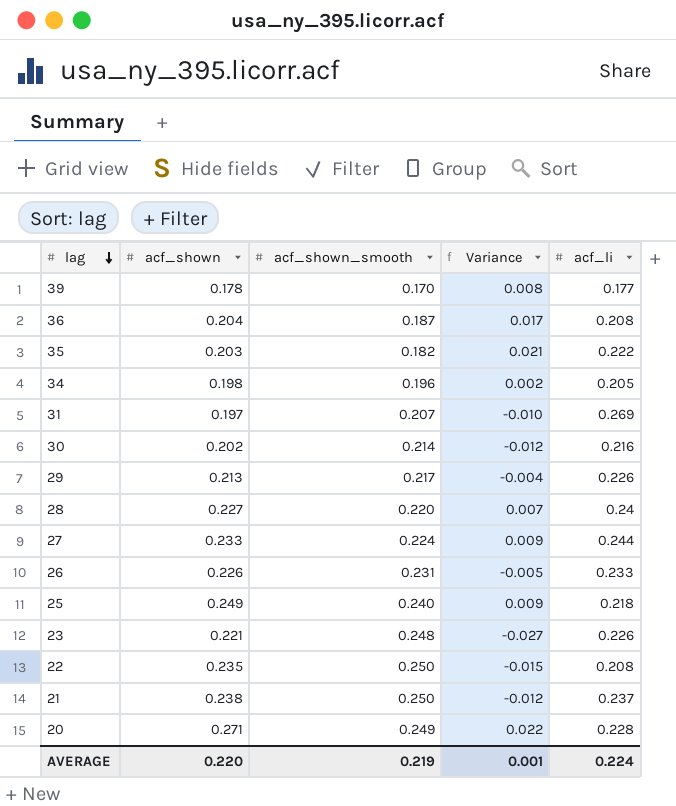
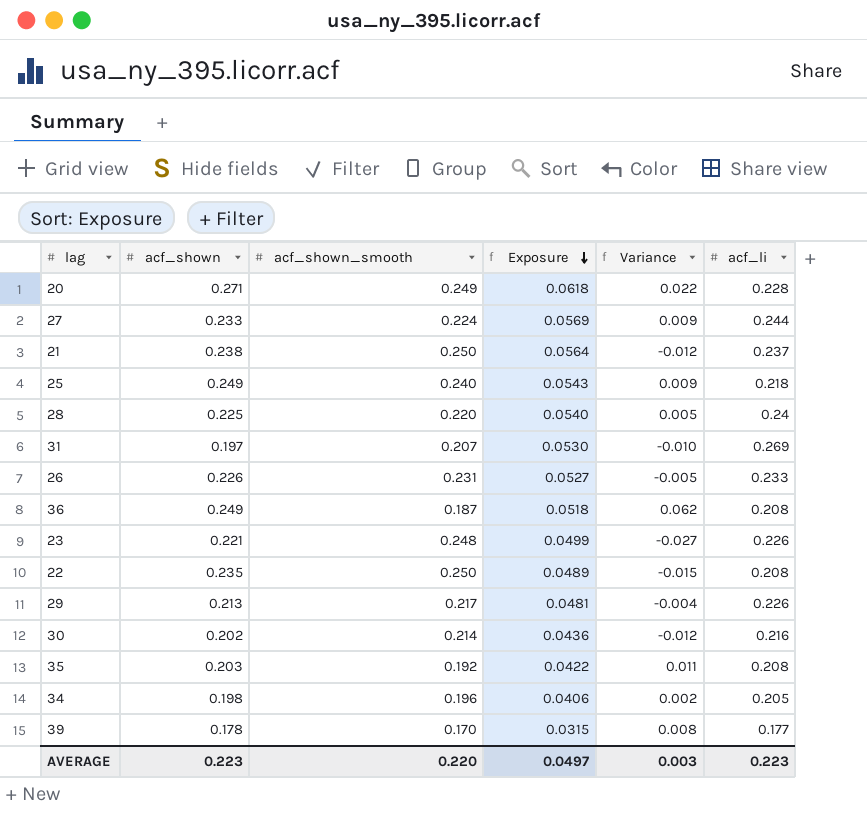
row order: lag descending -> Exposure descending
column Exposure | formula: none -> [acf_shown] * [acf_li]
28 | acf_shown: 0.227 -> 0.225
28 | Variance: 0.007 -> 0.005
36 | acf_shown: 0.204 -> 0.249
36 | Variance: 0.017 -> 0.062
35 | acf_shown_smooth: 0.182 -> 0.192
35 | Variance: 0.021 -> 0.011
35 | acf_li: 0.222 -> 0.208
AVERAGE | acf_shown: 0.220 -> 0.223
AVERAGE | acf_shown_smooth: 0.219 -> 0.220
AVERAGE | Variance: 0.001 -> 0.003
AVERAGE | acf_li: 0.224 -> 0.223

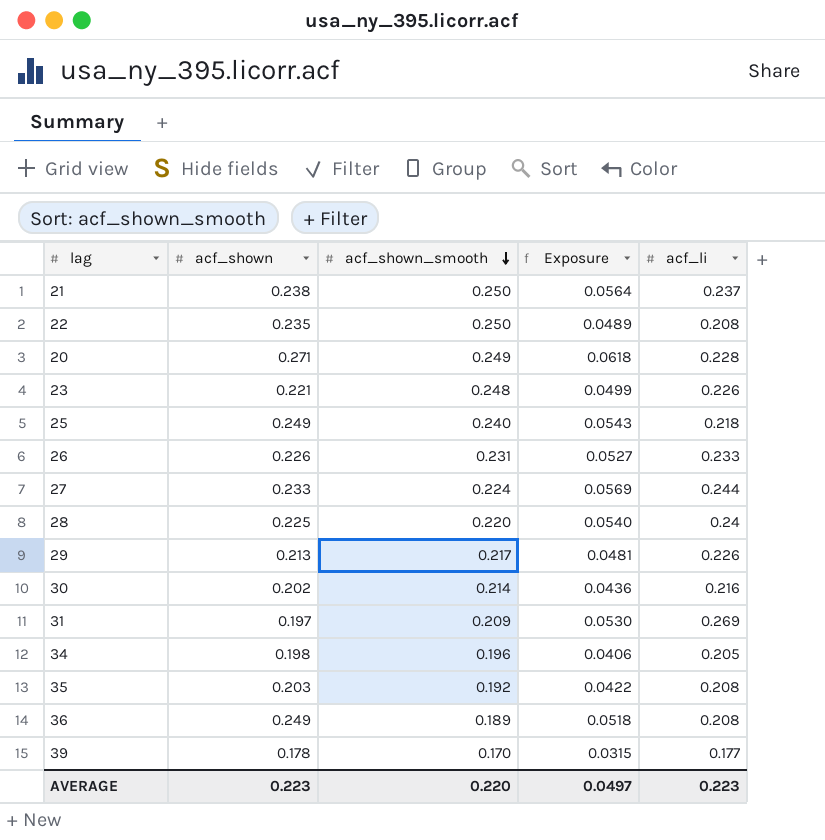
row order: Exposure descending -> acf_shown_smooth descending
column Variance | formula: [acf_shown] - [acf_shown_smooth] -> none
31 | acf_shown_smooth: 0.207 -> 0.209
36 | acf_shown_smooth: 0.187 -> 0.189

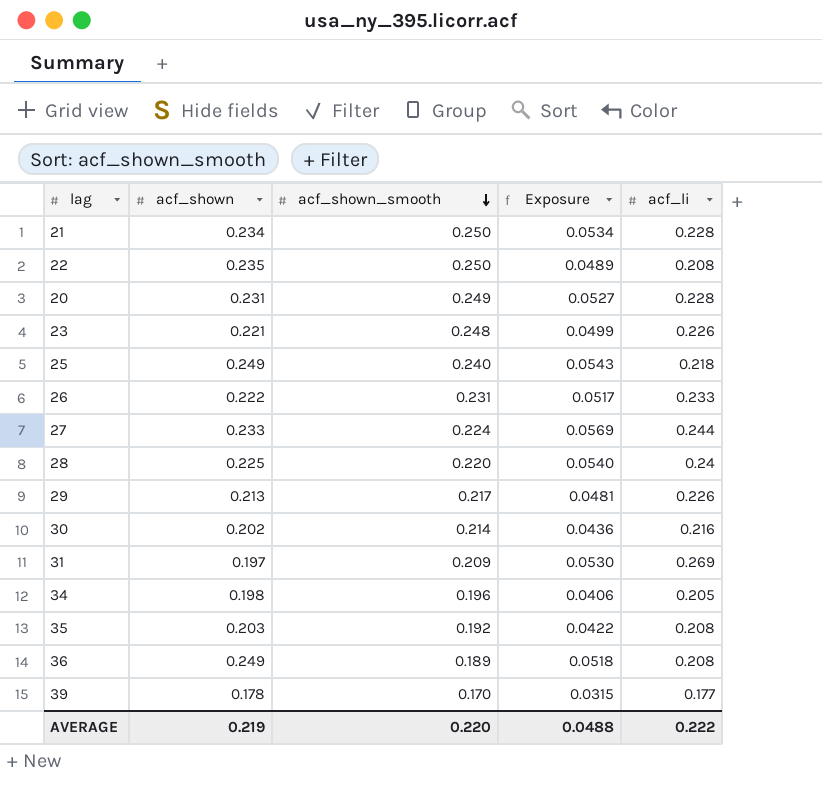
21 | acf_shown: 0.238 -> 0.234
21 | Exposure: 0.0564 -> 0.0534
21 | acf_li: 0.237 -> 0.228
20 | acf_shown: 0.271 -> 0.231
20 | Exposure: 0.0618 -> 0.0527
26 | acf_shown: 0.226 -> 0.222
26 | Exposure: 0.0527 -> 0.0517
AVERAGE | acf_shown: 0.223 -> 0.219
AVERAGE | Exposure: 0.0497 -> 0.0488
AVERAGE | acf_li: 0.223 -> 0.222

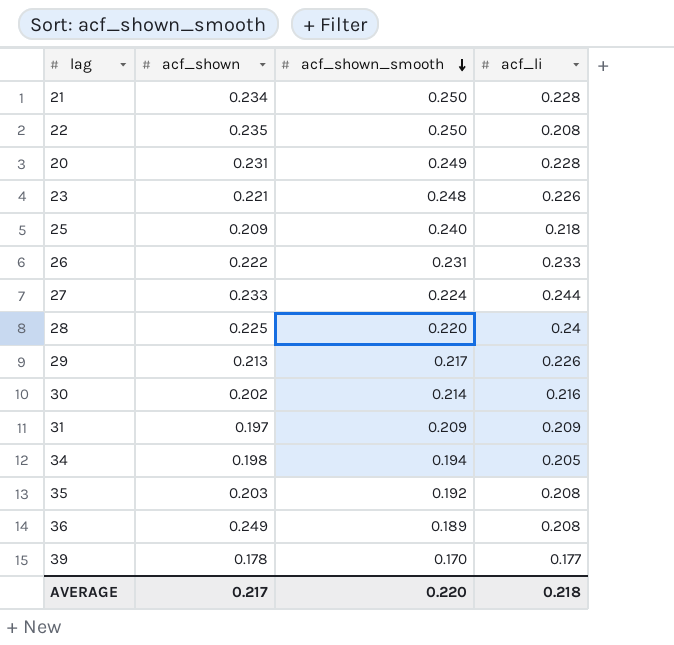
column Exposure | formula: [acf_shown] * [acf_li] -> none
25 | acf_shown: 0.249 -> 0.209
31 | acf_li: 0.269 -> 0.209
34 | acf_shown_smooth: 0.196 -> 0.194
AVERAGE | acf_shown: 0.219 -> 0.217
AVERAGE | acf_li: 0.222 -> 0.218

